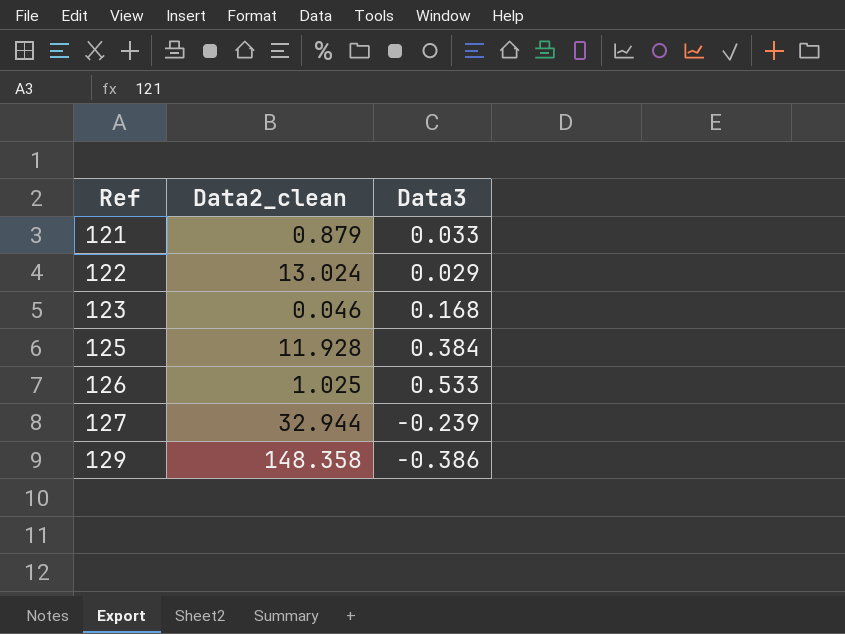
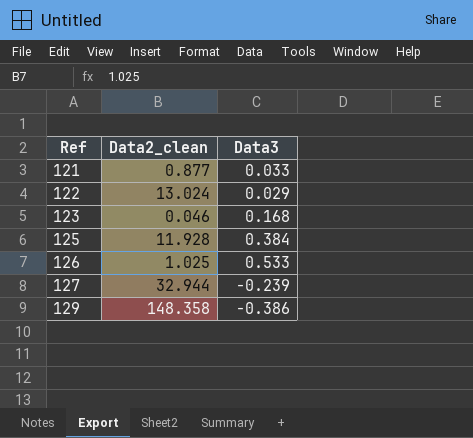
121 | Data2_clean: 0.879 -> 0.877

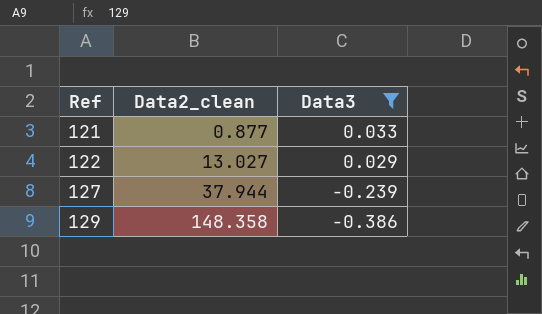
filter: none -> Data3 <= 0.033
122 | Data2_clean: 13.024 -> 13.027
127 | Data2_clean: 32.944 -> 37.944

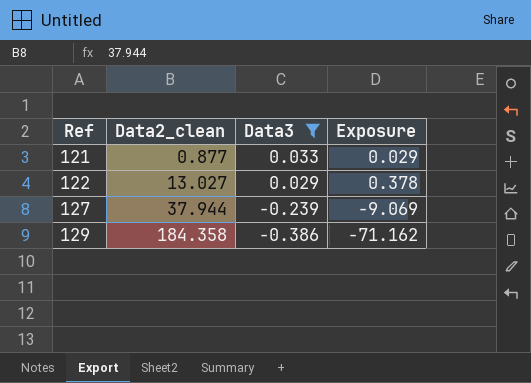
column Exposure | formula: none -> [Data2_clean] * [Data3]
129 | Data2_clean: 148.358 -> 184.358

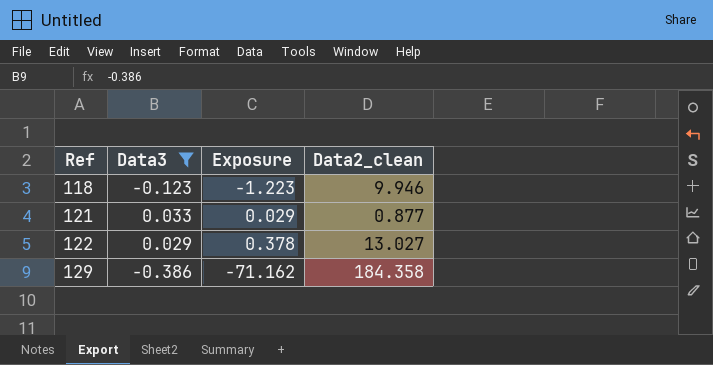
column Data2_clean | position: 2 -> 4
row 127: 37.944 | -0.239 | -9.069 -> none
row 118: none -> -0.123 | -1.223 | 9.946

